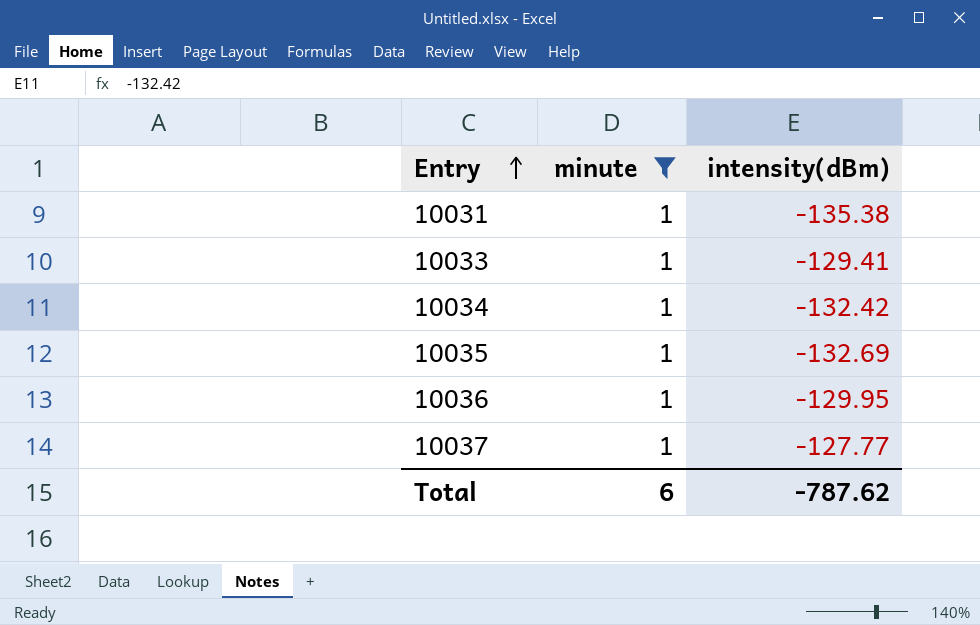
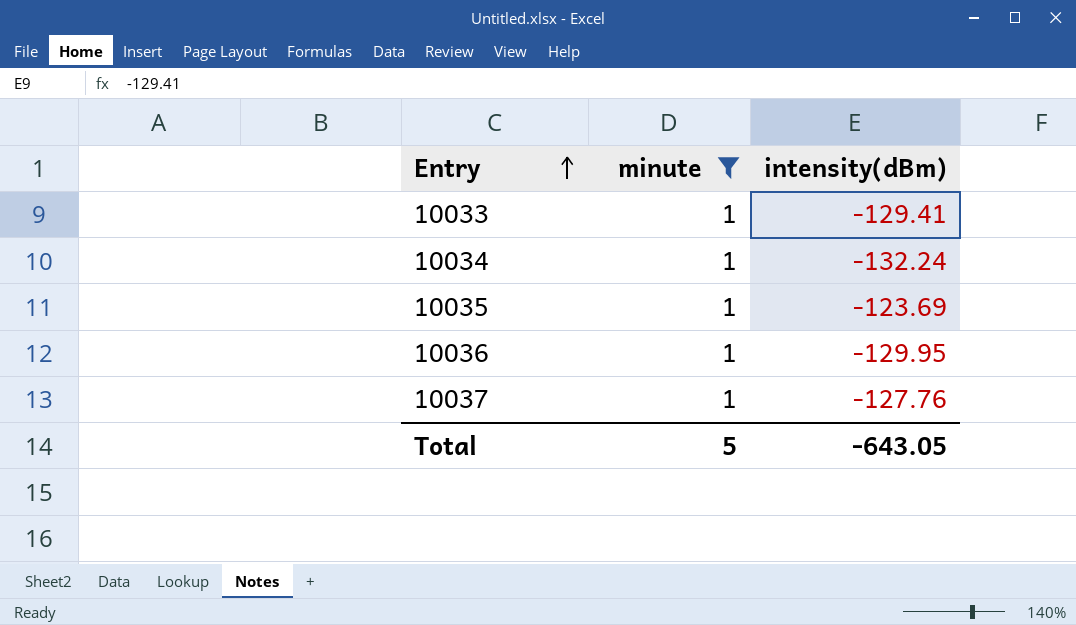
row 10031: 1 | -135.38 -> none
10034 | intensity(dBm): -132.42 -> -132.24
10035 | intensity(dBm): -132.69 -> -123.69
10037 | intensity(dBm): -127.77 -> -127.76
Total | minute: 6 -> 5
Total | intensity(dBm): -787.62 -> -643.05

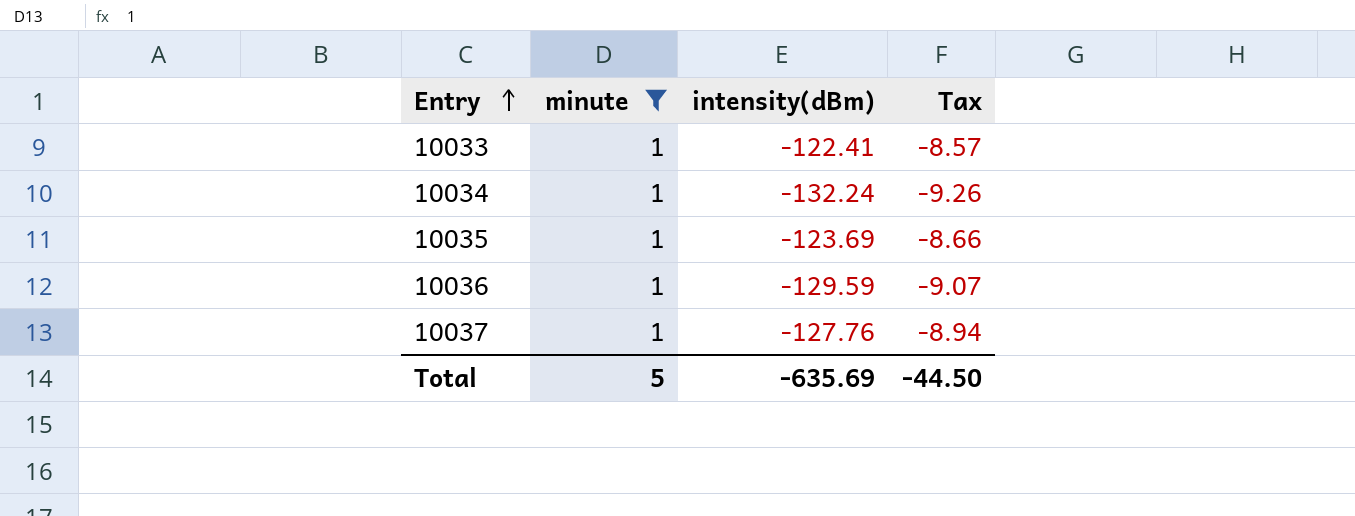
column Tax | formula: none -> [intensity(dBm)] * 0.07
10033 | intensity(dBm): -129.41 -> -122.41
10036 | intensity(dBm): -129.95 -> -129.59
Total | intensity(dBm): -643.05 -> -635.69

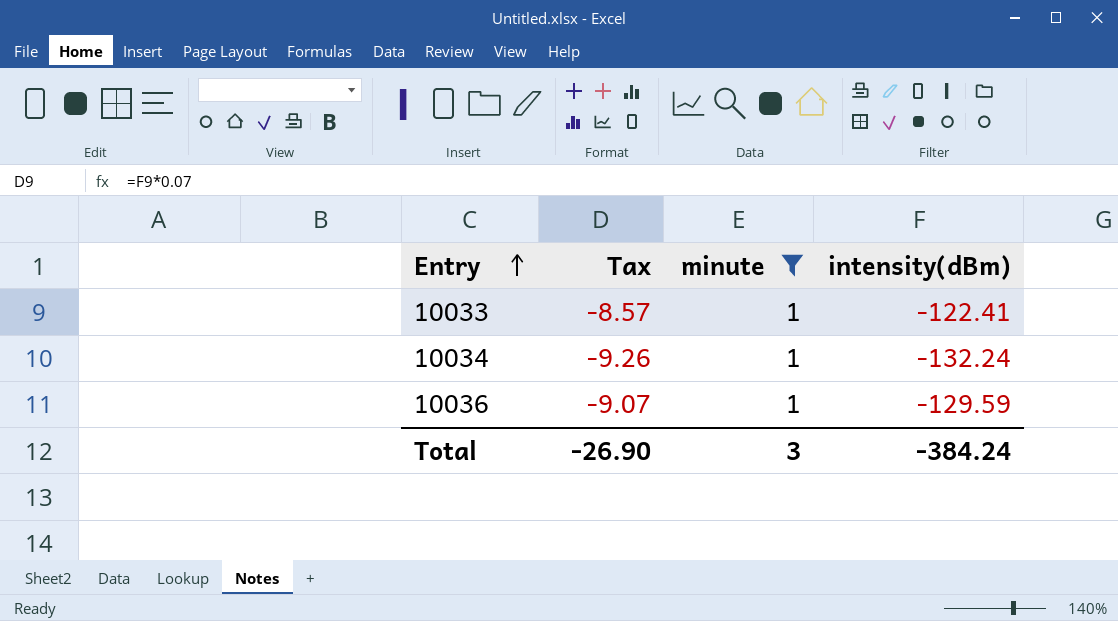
column Tax | position: 4 -> 2
row 10035: 1 | -123.69 | -8.66 -> none
row 10037: 1 | -127.76 | -8.94 -> none
Total | Tax: -44.50 -> -26.90
Total | minute: 5 -> 3
Total | intensity(dBm): -635.69 -> -384.24

